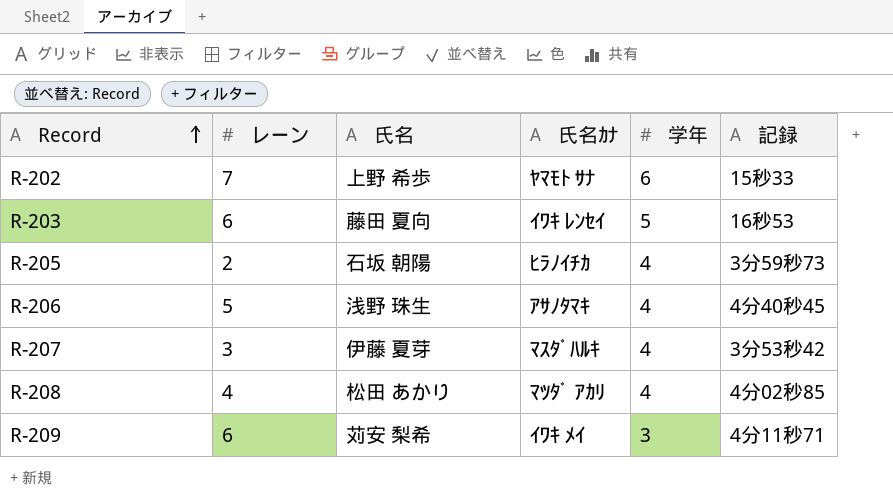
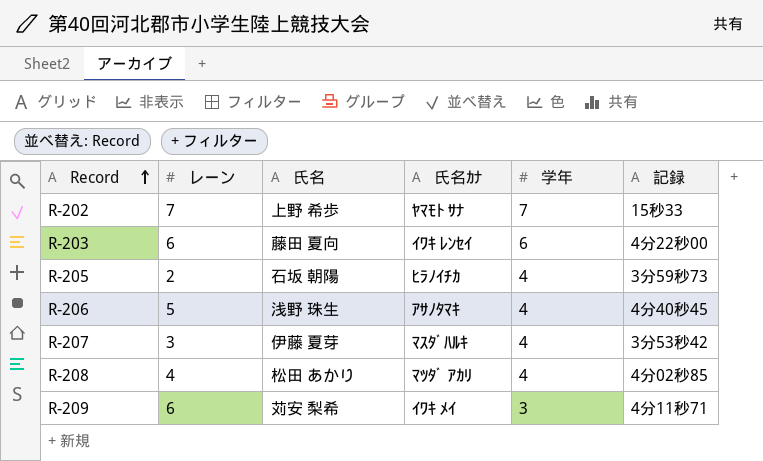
R-202 | 学年: 6 -> 7
R-203 | 学年: 5 -> 6
R-203 | 記録: 16秒53 -> 4分22秒00

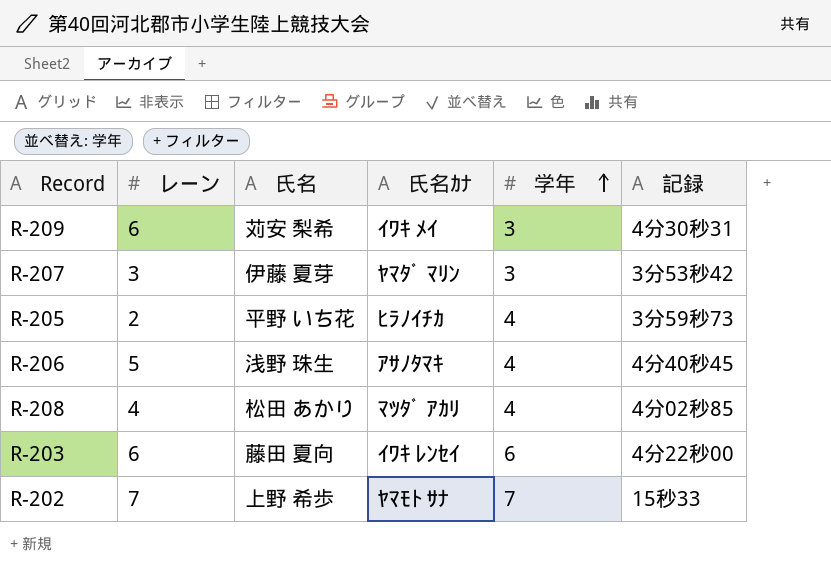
row order: Record ascending -> 学年 ascending
R-209 | 記録: 4分11秒71 -> 4分30秒31
R-207 | 氏名ｶﾅ: ﾏｽﾀﾞﾊﾙｷ -> ﾔﾏﾀﾞ ﾏﾘﾝ
R-207 | 学年: 4 -> 3
R-205 | 氏名: 石坂 朝陽 -> 平野 いち花

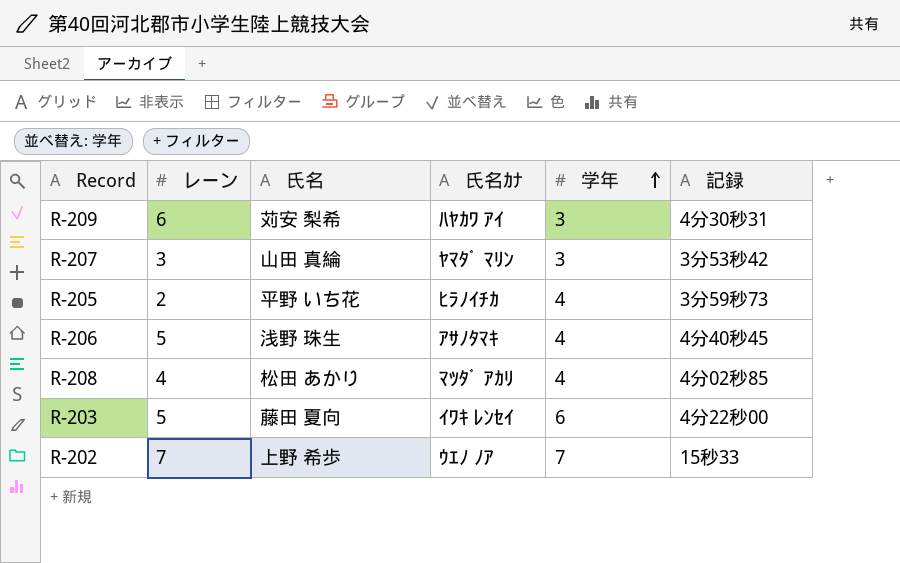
R-209 | 氏名ｶﾅ: ｲﾜｷ ﾒｲ -> ﾊﾔｶﾜ ｱｲ
R-207 | 氏名: 伊藤 夏芽 -> 山田 真綸
R-203 | レーン: 6 -> 5
R-202 | 氏名ｶﾅ: ﾔﾏﾓﾄ ｻﾅ -> ｳｴﾉ ﾉｱ

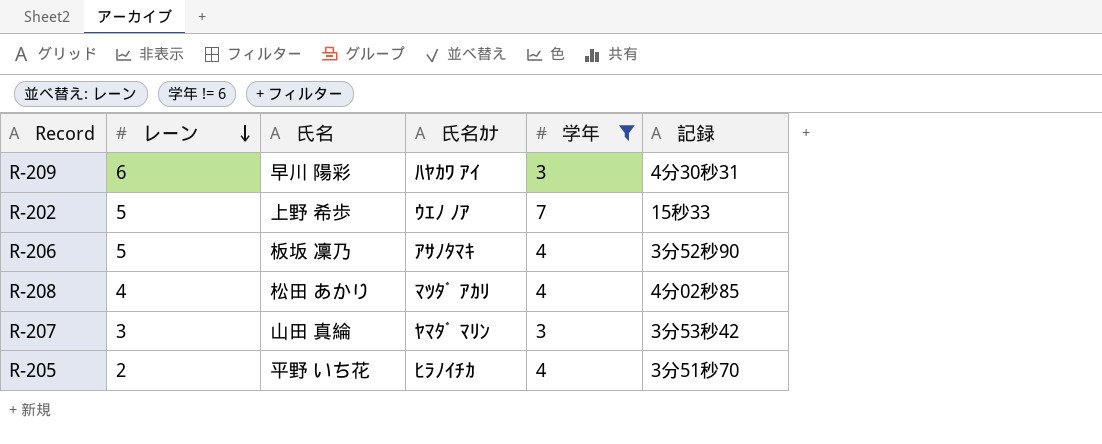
filter: none -> 学年 != 6
row order: 学年 ascending -> レーン descending
R-209 | 氏名: 苅安 梨希 -> 早川 陽彩
R-202 | レーン: 7 -> 5
R-206 | 氏名: 浅野 珠生 -> 板坂 凜乃
R-206 | 記録: 4分40秒45 -> 3分52秒90
R-205 | 記録: 3分59秒73 -> 3分51秒70

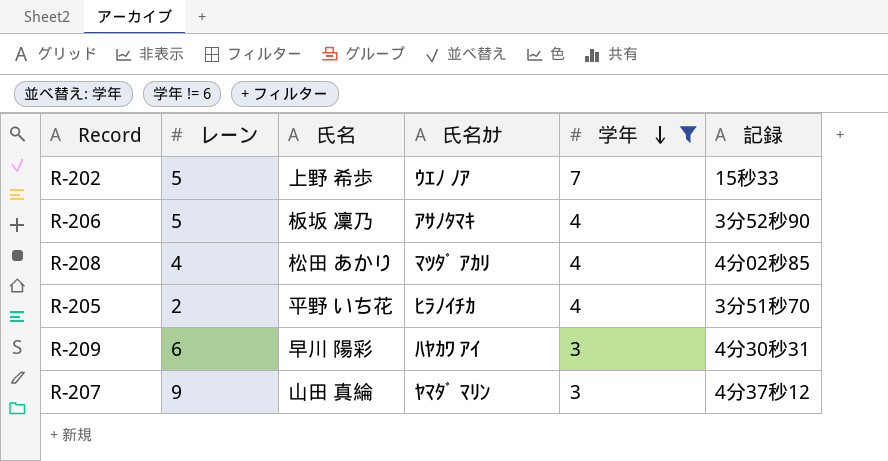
row order: レーン descending -> 学年 descending
R-207 | レーン: 3 -> 9
R-207 | 記録: 3分53秒42 -> 4分37秒12

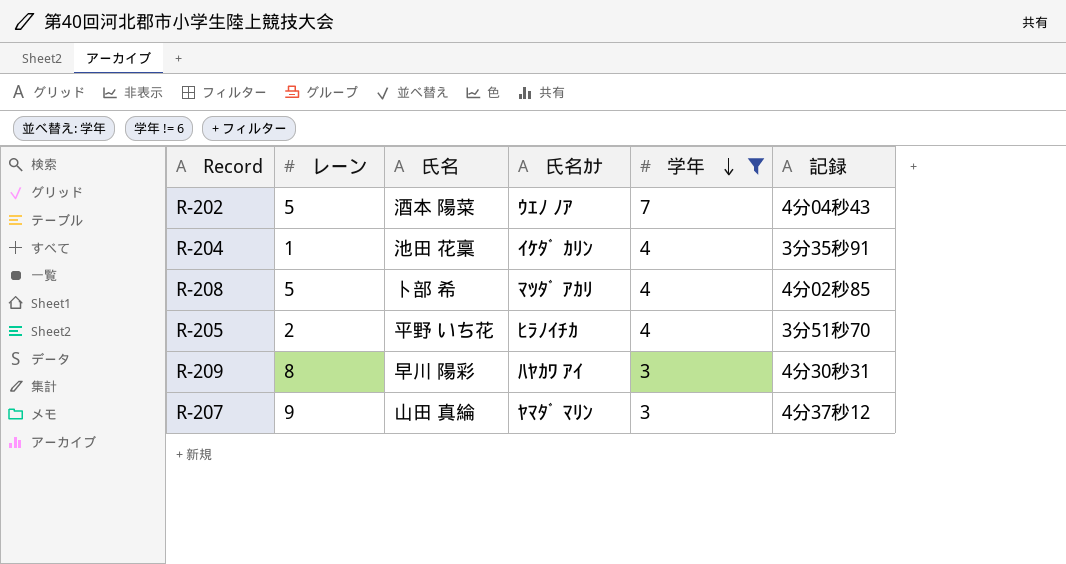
row R-206: 5 | 板坂 凜乃 | ｱｻﾉﾀﾏｷ | 4 | 3分52秒90 -> none
R-202 | 氏名: 上野 希歩 -> 酒本 陽菜
R-202 | 記録: 15秒33 -> 4分04秒43
row R-204: none -> 1 | 池田 花稟 | ｲｹﾀﾞ ｶﾘﾝ | 4 | 3分35秒91
R-208 | レーン: 4 -> 5
R-208 | 氏名: 松田 あかり -> 卜部 希
R-209 | レーン: 6 -> 8

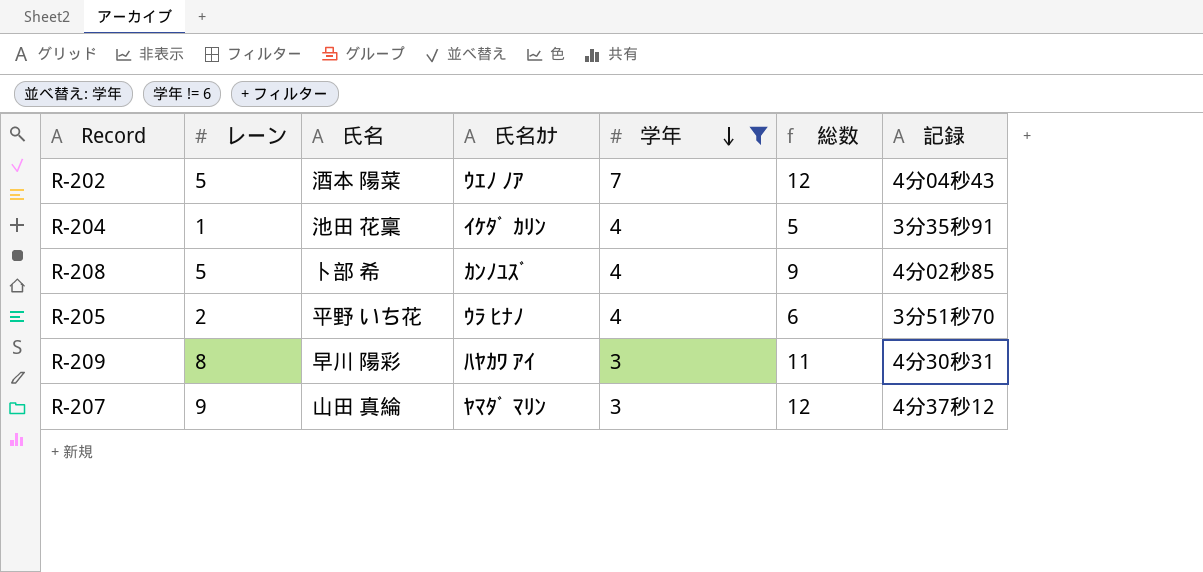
column 総数 | formula: none -> [レーン] + [学年]
R-208 | 氏名ｶﾅ: ﾏﾂﾀﾞ ｱｶﾘ -> ｶﾝﾉﾕｽﾞ
R-205 | 氏名ｶﾅ: ﾋﾗﾉｲﾁｶ -> ｳﾗ ﾋﾅﾉ

